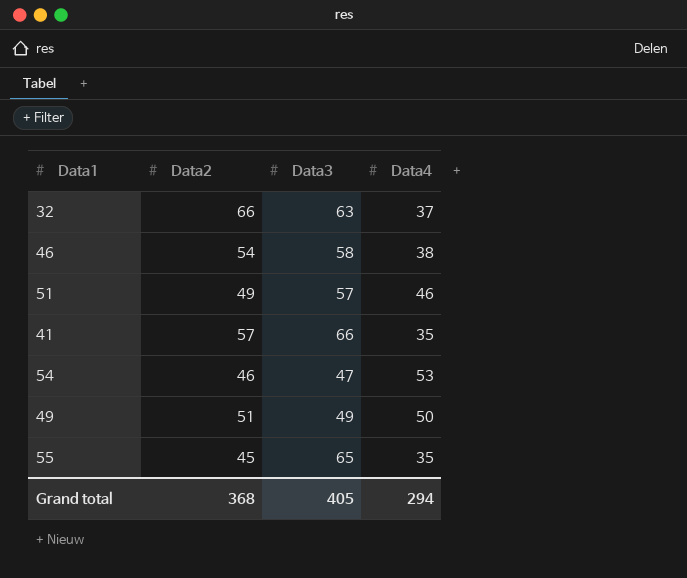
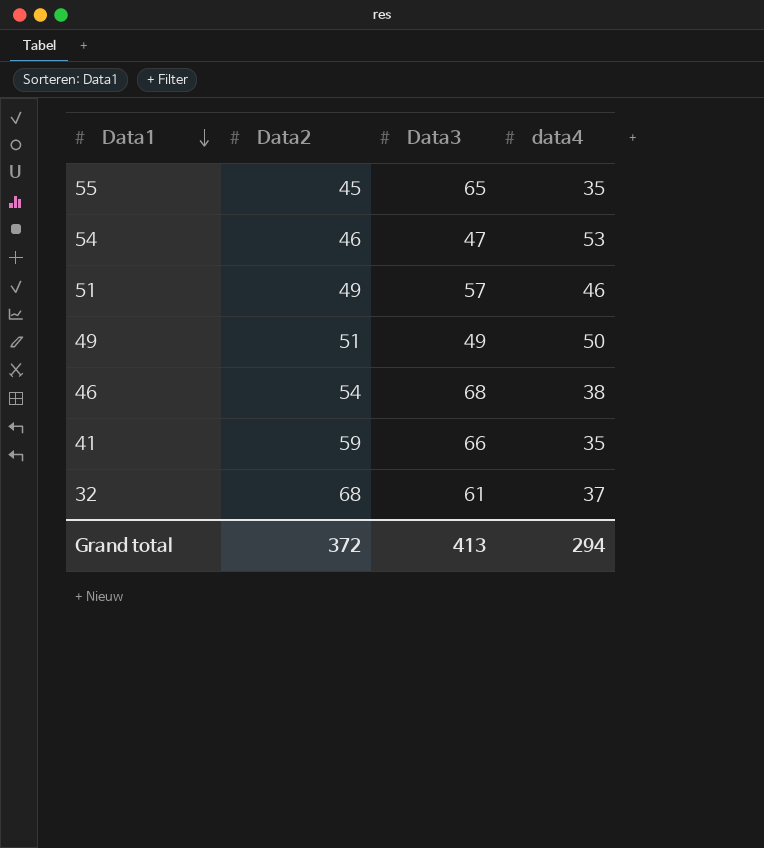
row order: none -> Data1 descending
column name: Data4 -> data4
46 | Data3: 58 -> 68
41 | Data2: 57 -> 59
32 | Data2: 66 -> 68
32 | Data3: 63 -> 61
Grand total | Data2: 368 -> 372
Grand total | Data3: 405 -> 413

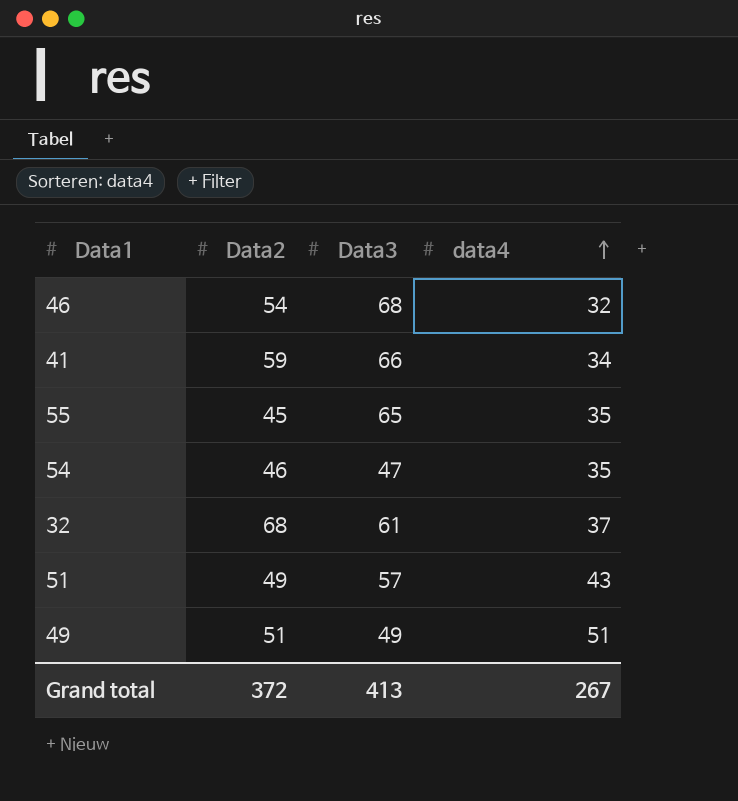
row order: Data1 descending -> data4 ascending
46 | data4: 38 -> 32
41 | data4: 35 -> 34
54 | data4: 53 -> 35
51 | data4: 46 -> 43
49 | data4: 50 -> 51
Grand total | data4: 294 -> 267

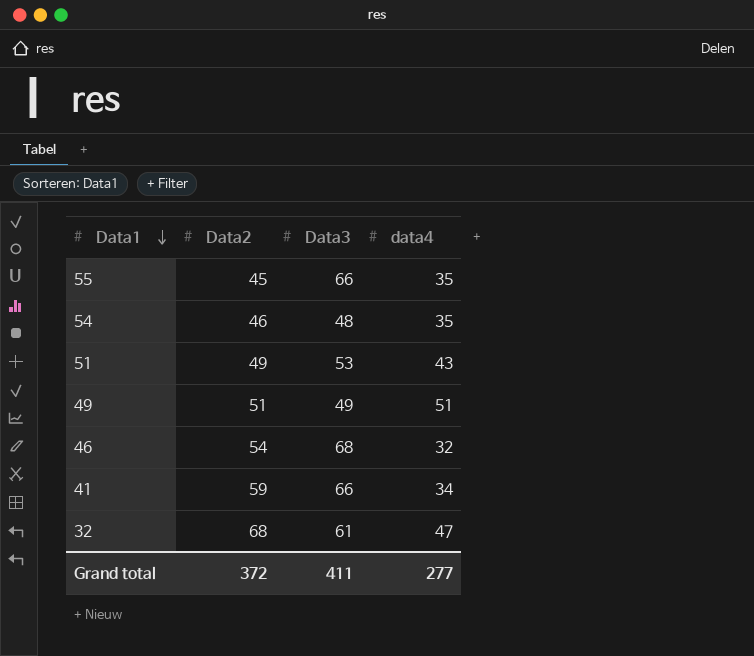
row order: data4 ascending -> Data1 descending
55 | Data3: 65 -> 66
54 | Data3: 47 -> 48
51 | Data3: 57 -> 53
32 | data4: 37 -> 47
Grand total | Data3: 413 -> 411
Grand total | data4: 267 -> 277

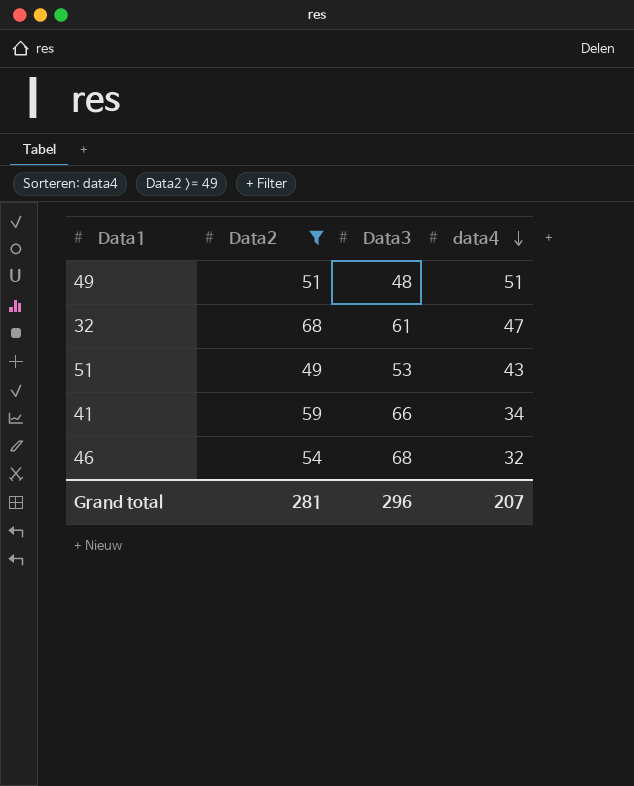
filter: none -> Data2 >= 49
row order: Data1 descending -> data4 descending
49 | Data3: 49 -> 48
Grand total | Data2: 372 -> 281
Grand total | Data3: 411 -> 296
Grand total | data4: 277 -> 207

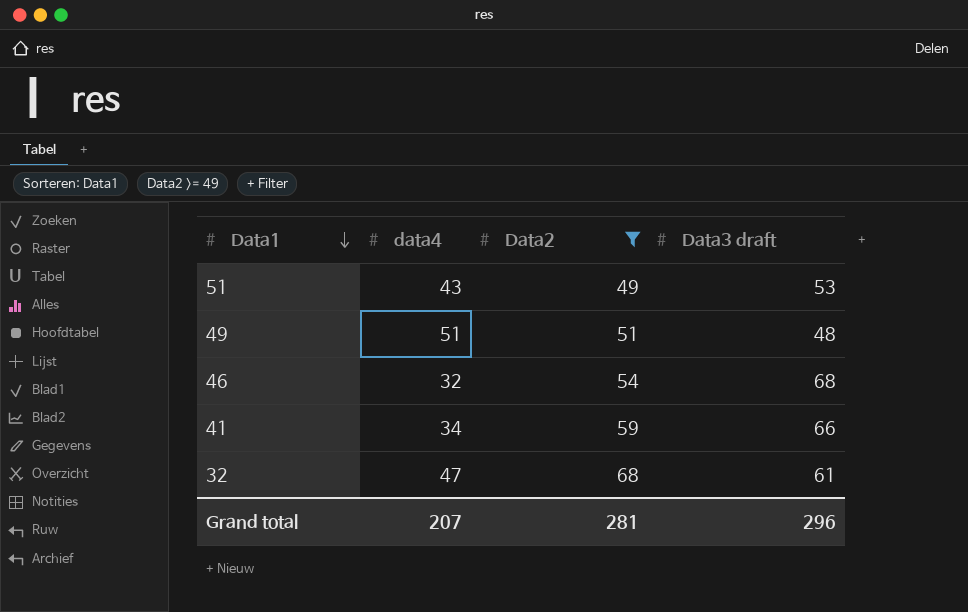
row order: data4 descending -> Data1 descending
column data4 | position: 4 -> 2
column name: Data3 -> Data3 draft

